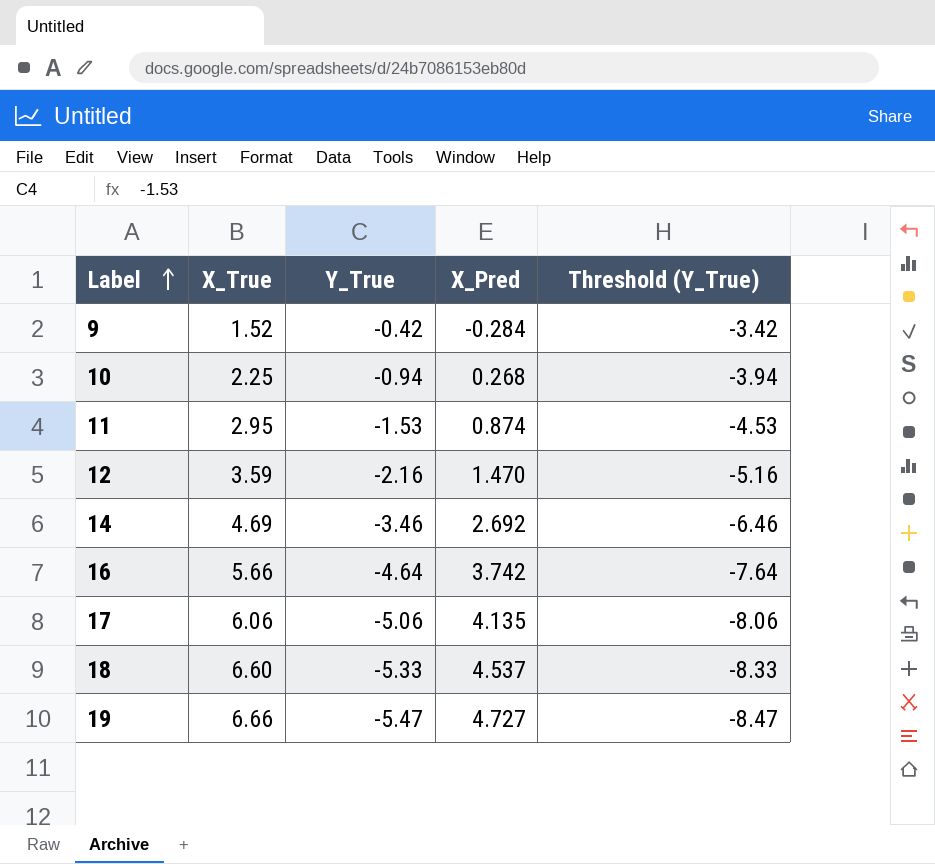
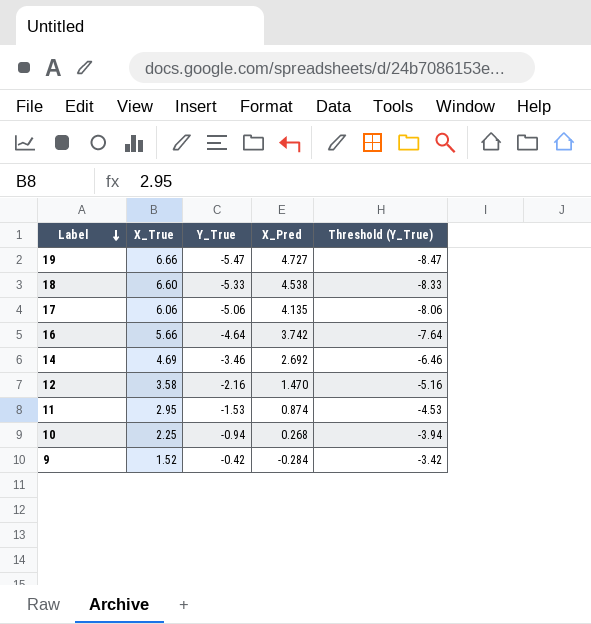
row order: Label ascending -> Label descending
18 | X_Pred: 4.537 -> 4.538
12 | X_True: 3.59 -> 3.58

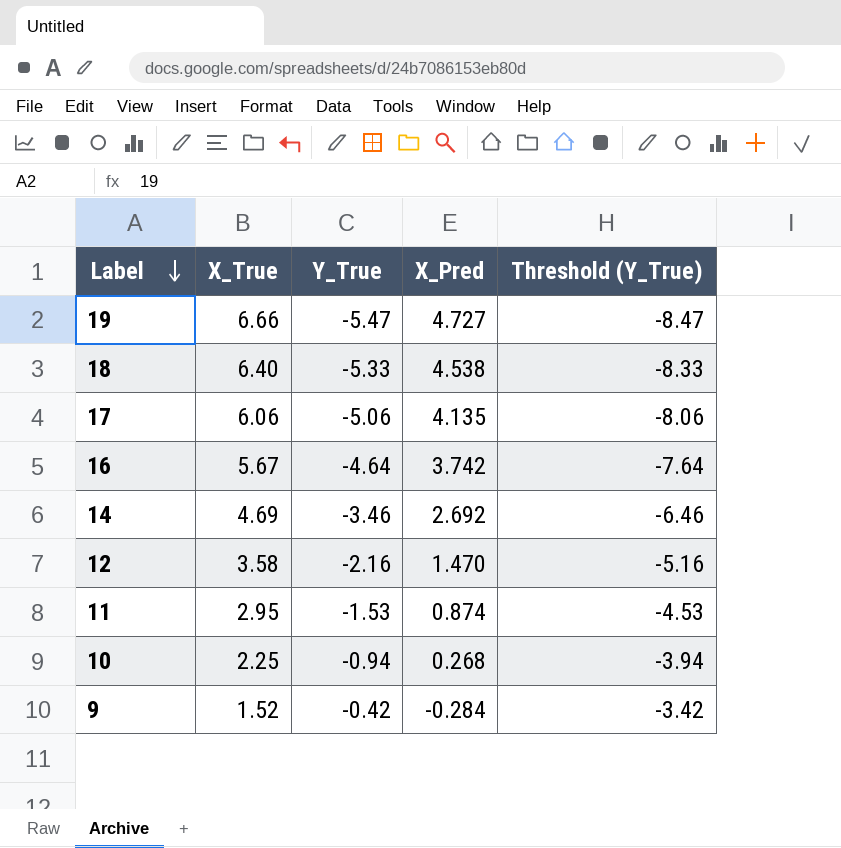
18 | X_True: 6.60 -> 6.40
16 | X_True: 5.66 -> 5.67

